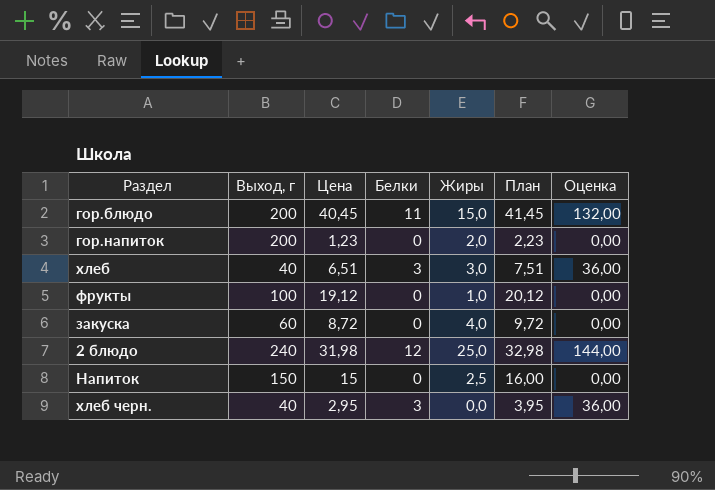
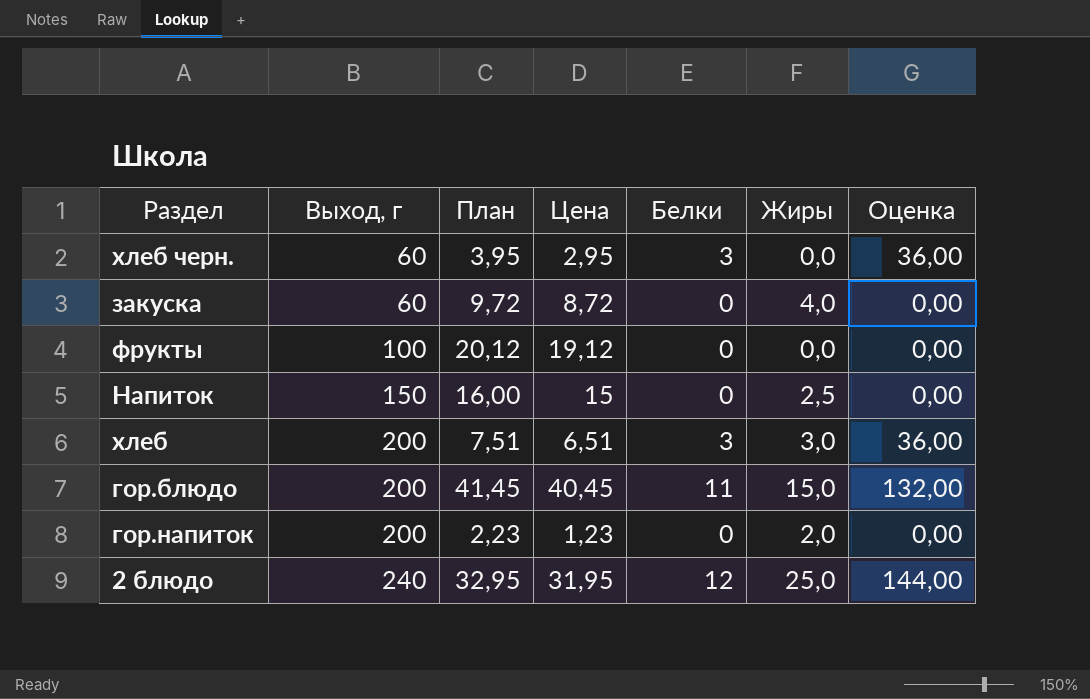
row order: none -> Выход, г ascending
column План | position: 6 -> 3
хлеб черн. | Выход, г: 40 -> 60
фрукты | Жиры: 1,0 -> 0,0
хлеб | Выход, г: 40 -> 200
2 блюдо | План: 32,98 -> 32,95
2 блюдо | Цена: 31,98 -> 31,95

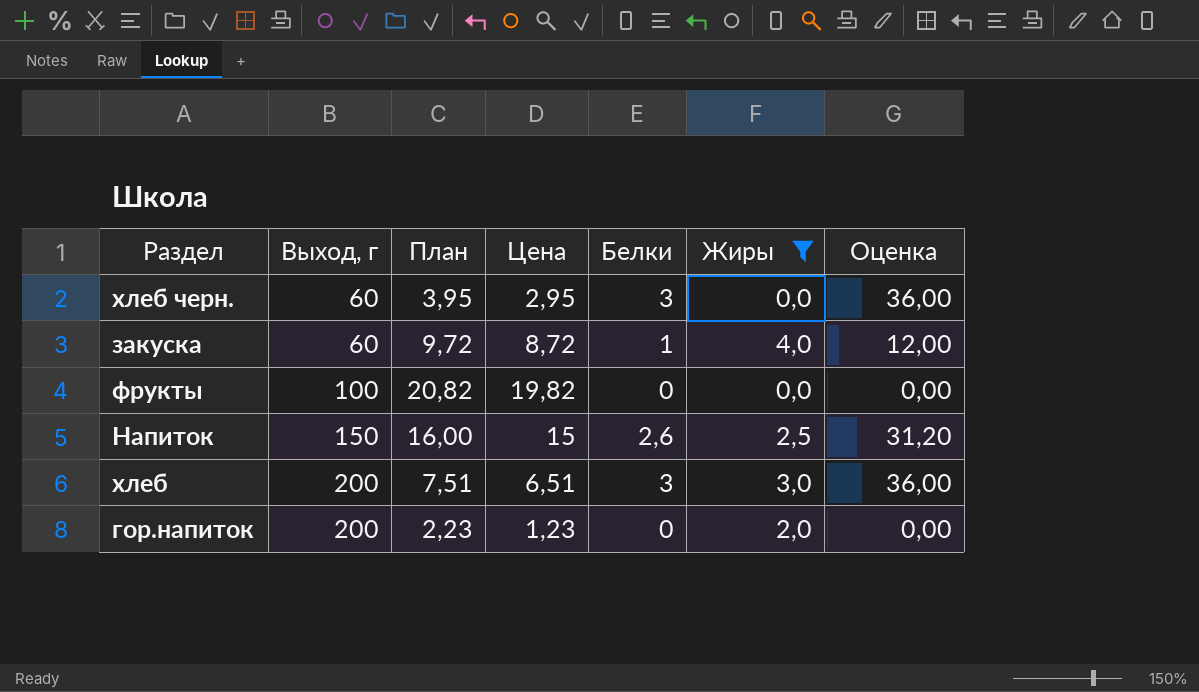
filter: none -> Жиры <= 4,0
закуска | Белки: 0 -> 1
закуска | Оценка: 0,00 -> 12,00
фрукты | План: 20,12 -> 20,82
фрукты | Цена: 19,12 -> 19,82
Напиток | Белки: 0 -> 2,6
Напиток | Оценка: 0,00 -> 31,20

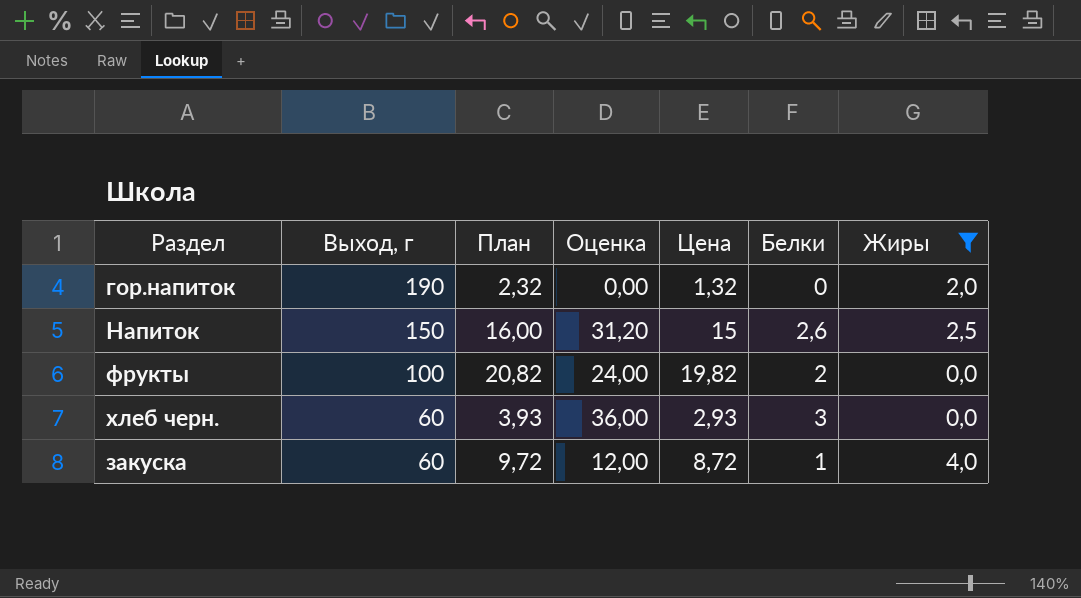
row order: Выход, г ascending -> Выход, г descending
column Оценка | position: 7 -> 4
row хлеб: 200 | 7,51 | 6,51 | 3 | 3,0 | 36,00 -> none
гор.напиток | Выход, г: 200 -> 190
гор.напиток | План: 2,23 -> 2,32
гор.напиток | Цена: 1,23 -> 1,32
фрукты | Оценка: 0,00 -> 24,00
фрукты | Белки: 0 -> 2
хлеб черн. | План: 3,95 -> 3,93
хлеб черн. | Цена: 2,95 -> 2,93

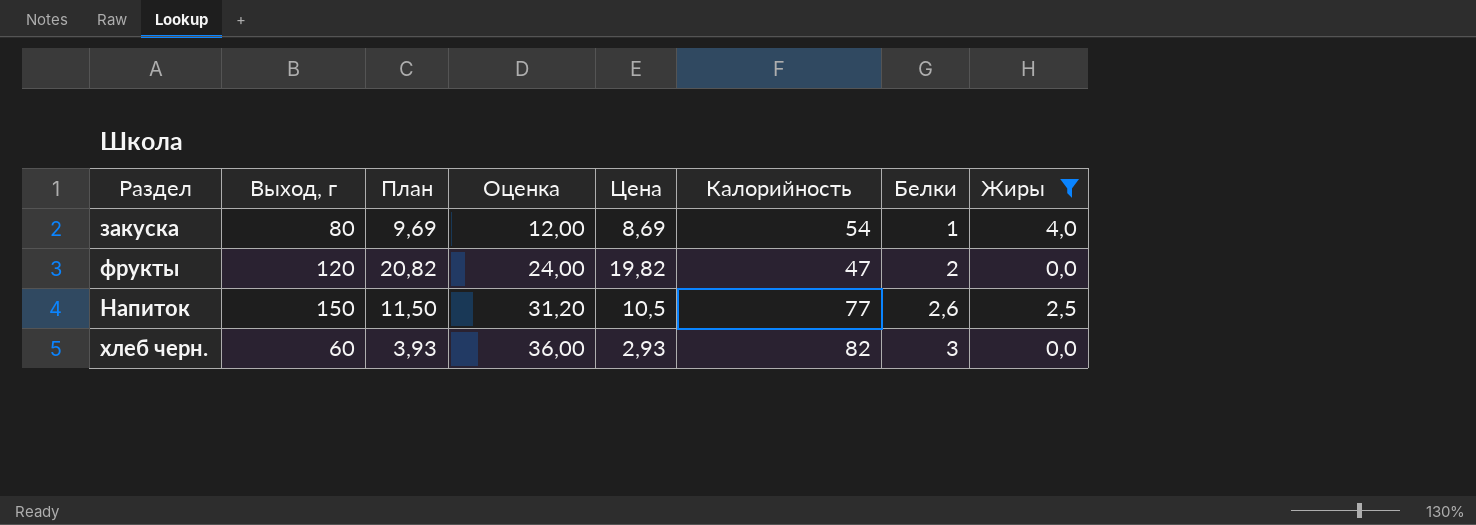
row order: Выход, г descending -> Оценка ascending
column Калорийность | position: none -> 6
row гор.напиток: 190 | 2,32 | 0,00 | 1,32 | 0 | 2,0 -> none
закуска | Выход, г: 60 -> 80
закуска | План: 9,72 -> 9,69
закуска | Цена: 8,72 -> 8,69
фрукты | Выход, г: 100 -> 120
Напиток | План: 16,00 -> 11,50
Напиток | Цена: 15 -> 10,5

